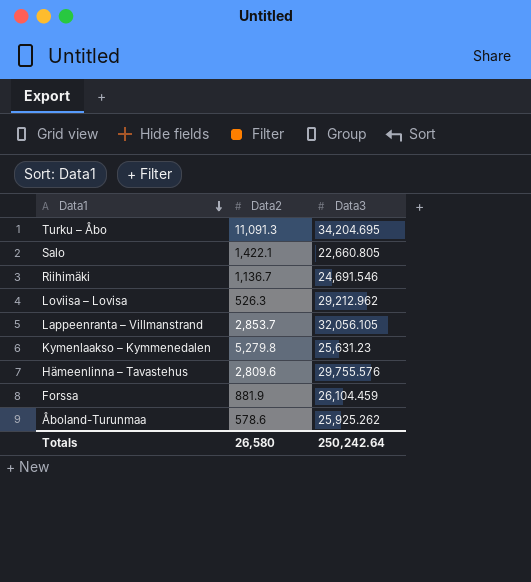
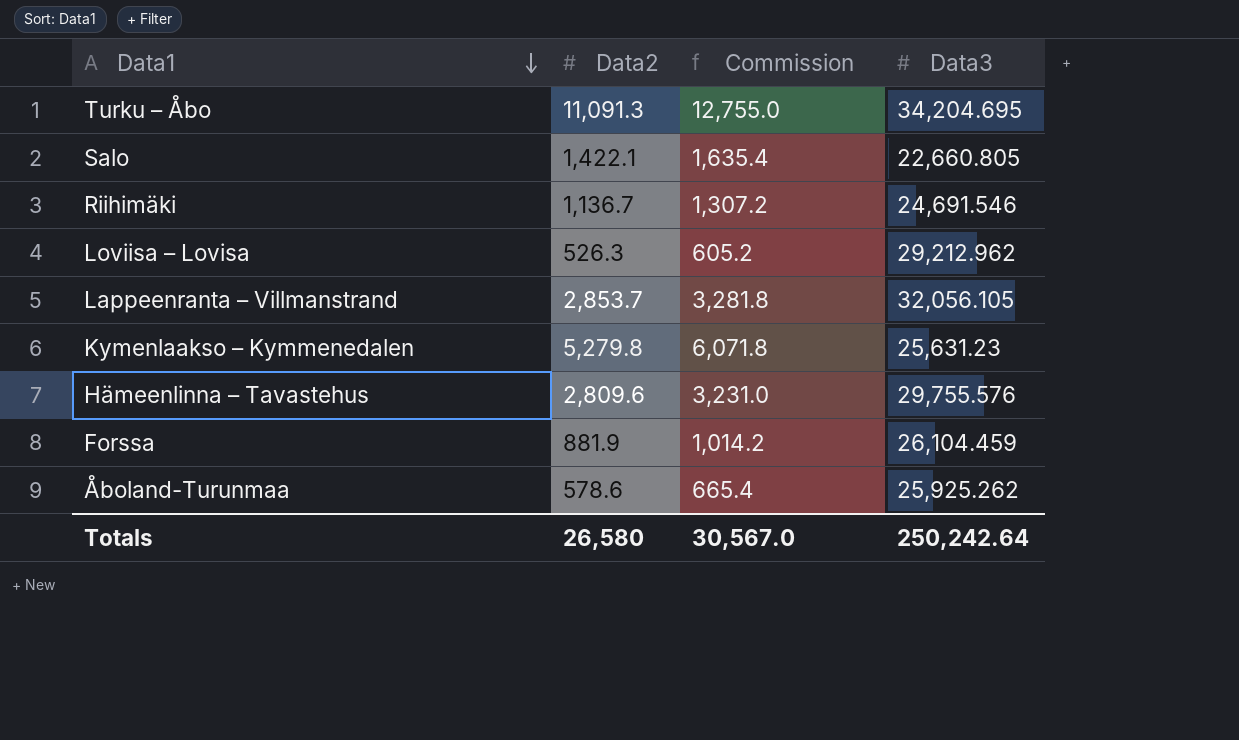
column Commission | formula: none -> [Data2] * 1.15

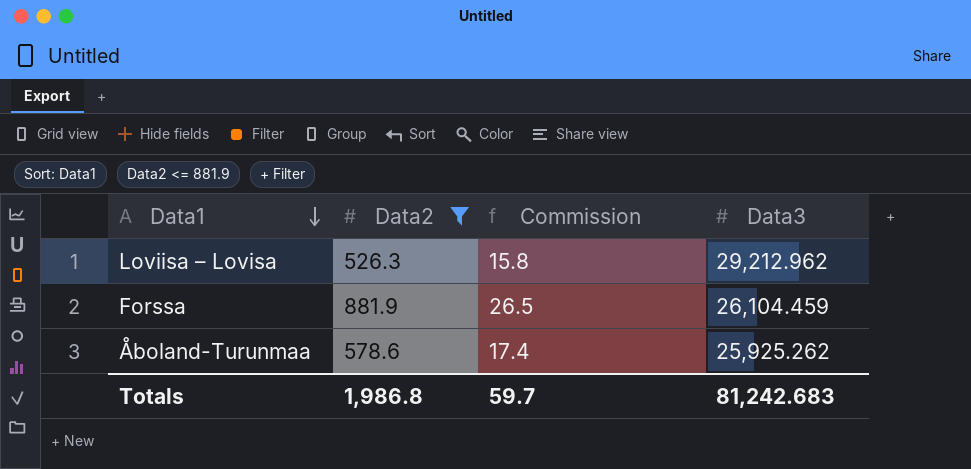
filter: none -> Data2 <= 881.9
column Commission | formula: [Data2] * 1.15 -> [Data2] * 0.03
Totals | Data2: 26,580 -> 1,986.8
Totals | Commission: 30,567.0 -> 59.7
Totals | Data3: 250,242.64 -> 81,242.683

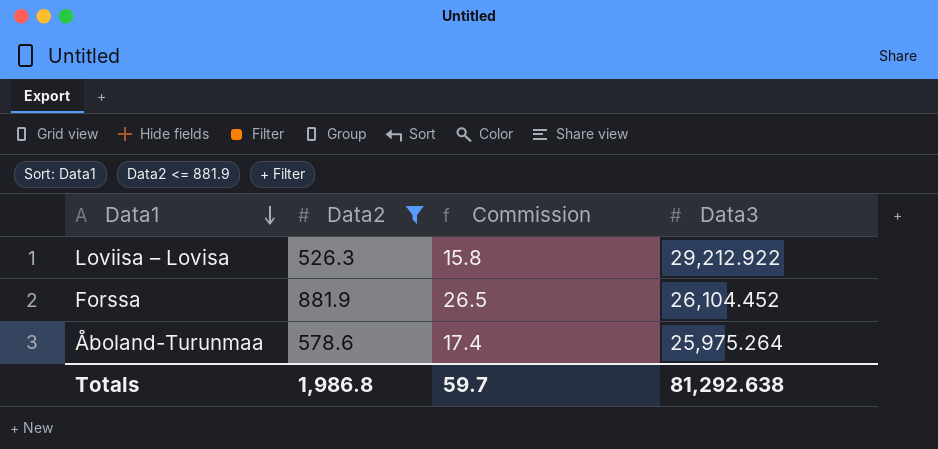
Loviisa – Lovisa | Data3: 29,212.962 -> 29,212.922
Forssa | Data3: 26,104.459 -> 26,104.452
Åboland-Turunmaa | Data3: 25,925.262 -> 25,975.264
Totals | Data3: 81,242.683 -> 81,292.638

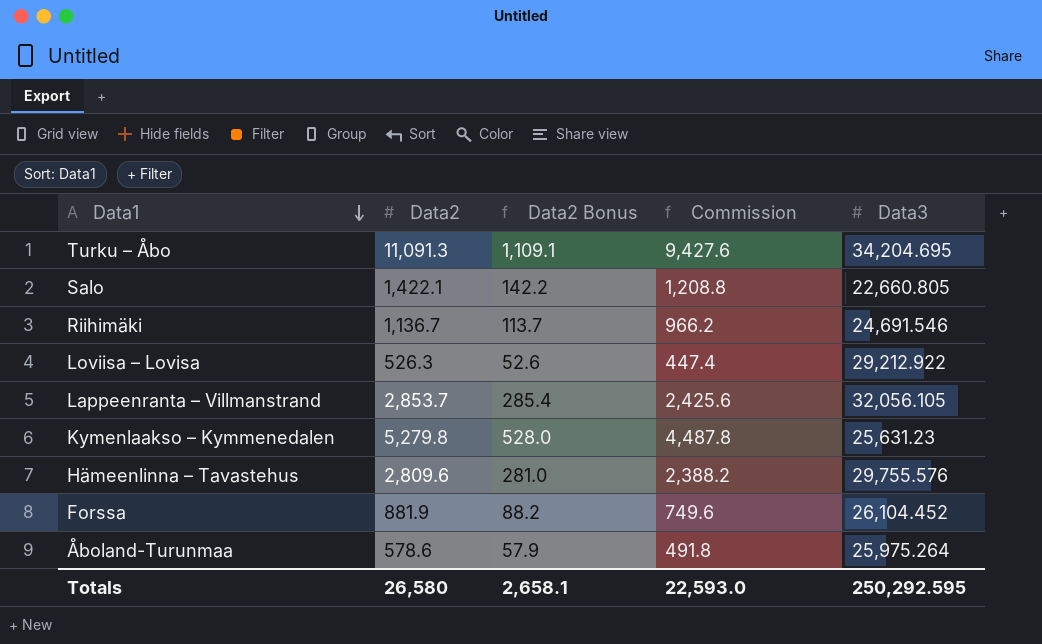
filter: Data2 <= 881.9 -> none
column Data2 Bonus | formula: none -> [Data2] * 0.1
column Commission | formula: [Data2] * 0.03 -> [Data2] * 0.85
Totals | Data2: 1,986.8 -> 26,580
Totals | Commission: 59.7 -> 22,593.0
Totals | Data3: 81,292.638 -> 250,292.595

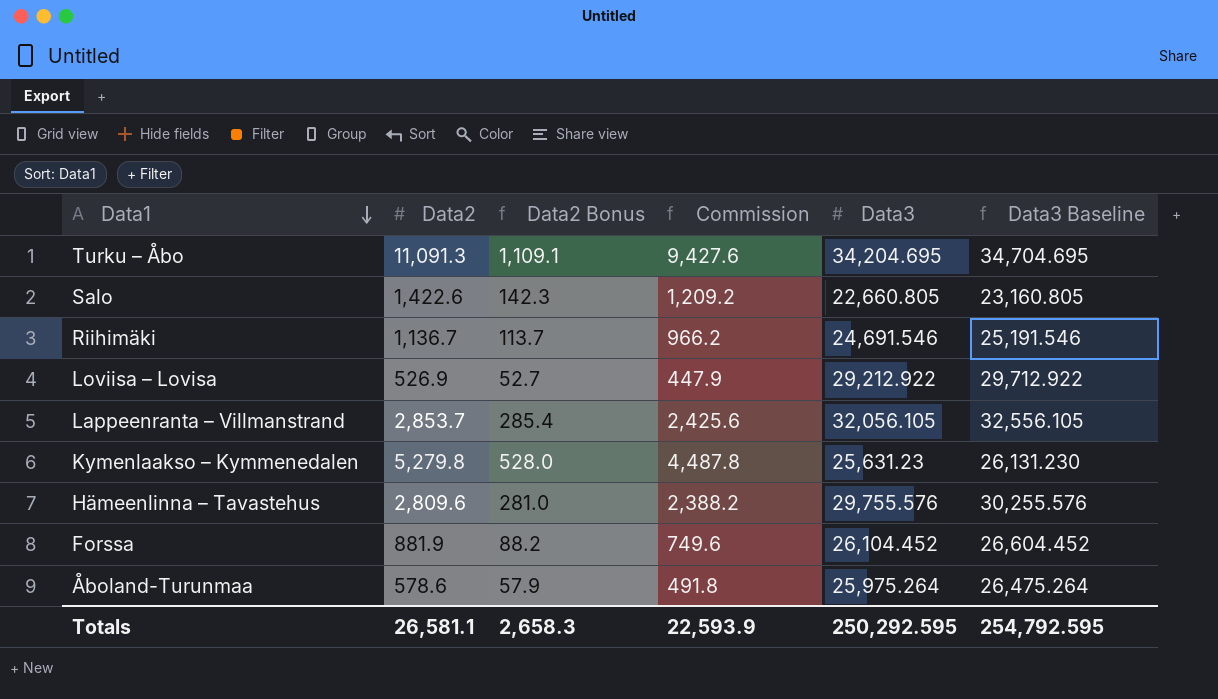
column Data3 Baseline | formula: none -> [Data3] + 500
Salo | Data2: 1,422.1 -> 1,422.6
Salo | Data2 Bonus: 142.2 -> 142.3
Salo | Commission: 1,208.8 -> 1,209.2
Loviisa – Lovisa | Data2: 526.3 -> 526.9
Loviisa – Lovisa | Data2 Bonus: 52.6 -> 52.7
Loviisa – Lovisa | Commission: 447.4 -> 447.9
Totals | Data2: 26,580 -> 26,581.1
Totals | Data2 Bonus: 2,658.1 -> 2,658.3
Totals | Commission: 22,593.0 -> 22,593.9

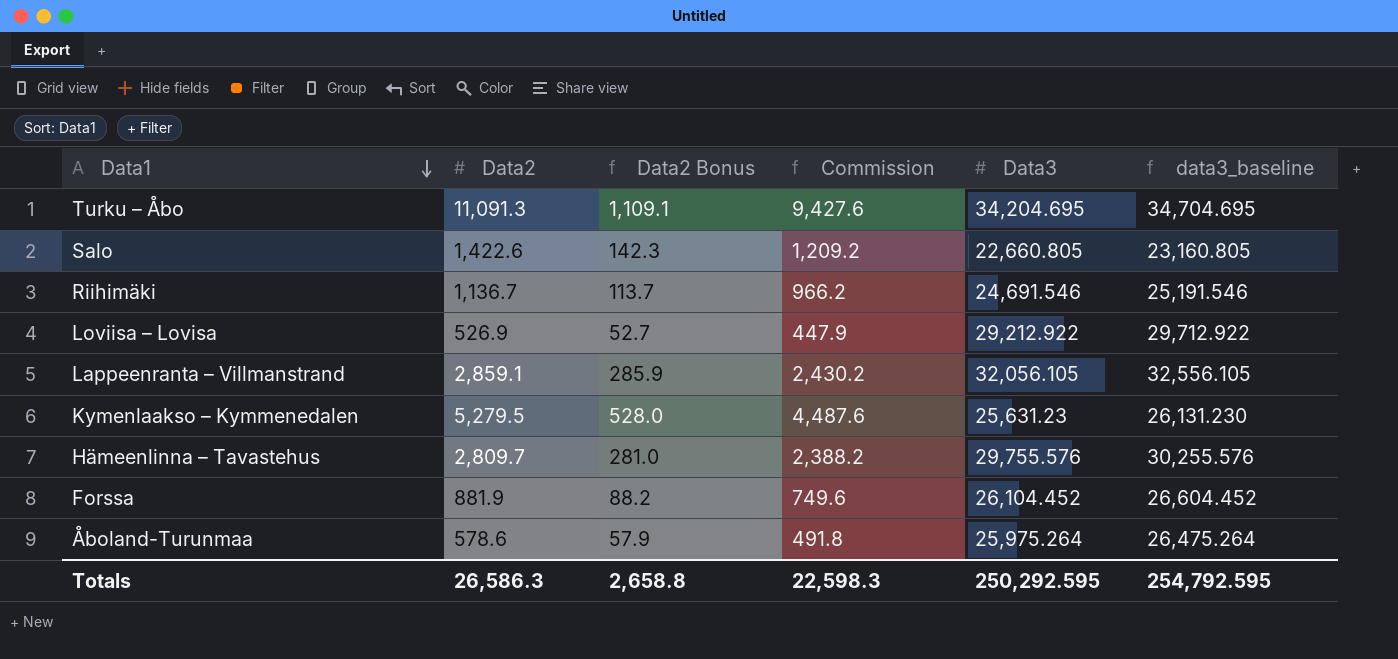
column name: Data3 Baseline -> data3_baseline
Lappeenranta – Villmanstrand | Data2: 2,853.7 -> 2,859.1
Lappeenranta – Villmanstrand | Data2 Bonus: 285.4 -> 285.9
Lappeenranta – Villmanstrand | Commission: 2,425.6 -> 2,430.2
Kymenlaakso – Kymmenedalen | Data2: 5,279.8 -> 5,279.5
Kymenlaakso – Kymmenedalen | Commission: 4,487.8 -> 4,487.6
Hämeenlinna – Tavastehus | Data2: 2,809.6 -> 2,809.7
Totals | Data2: 26,581.1 -> 26,586.3
Totals | Data2 Bonus: 2,658.3 -> 2,658.8
Totals | Commission: 22,593.9 -> 22,598.3

